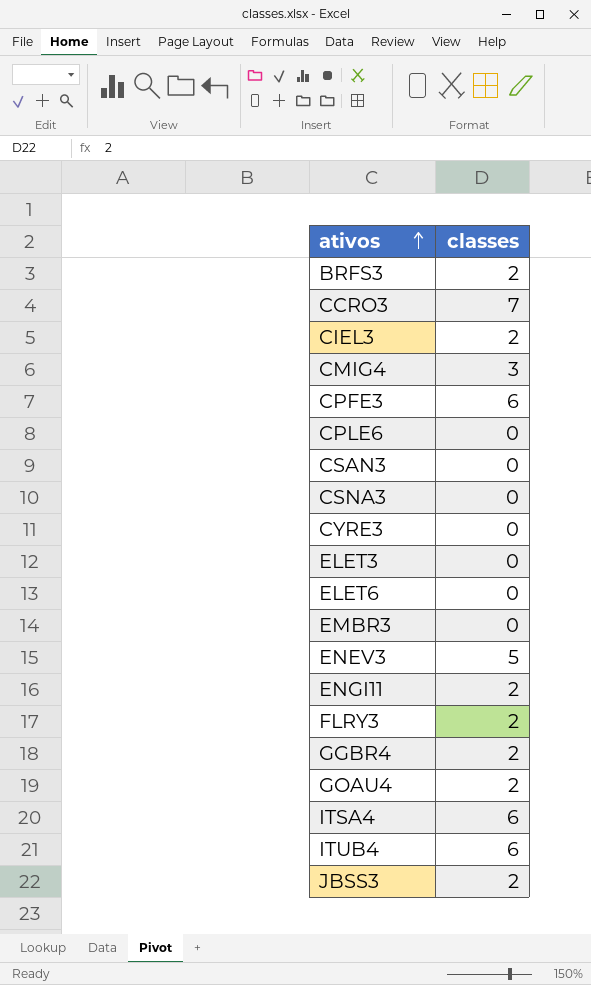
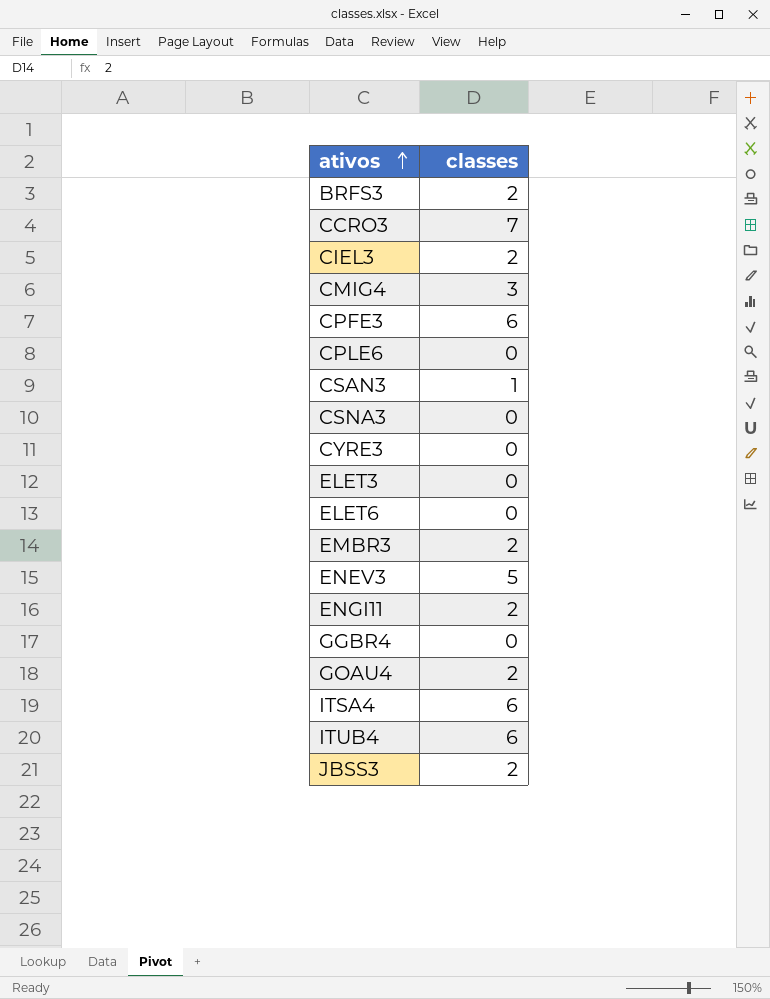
row FLRY3: 2 -> none
CSAN3 | classes: 0 -> 1
EMBR3 | classes: 0 -> 2
GGBR4 | classes: 2 -> 0

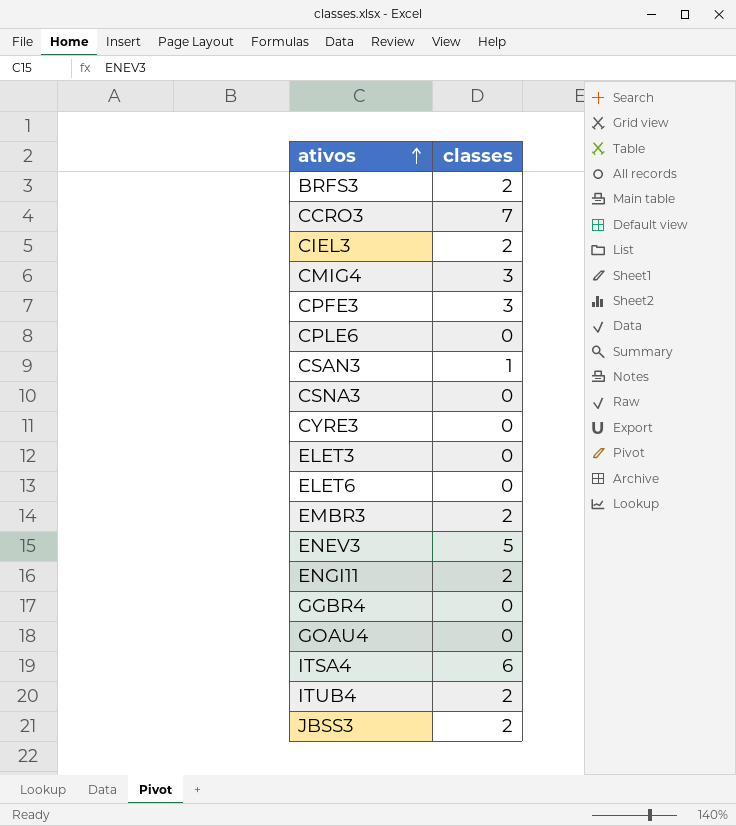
CPFE3 | classes: 6 -> 3
GOAU4 | classes: 2 -> 0
ITUB4 | classes: 6 -> 2

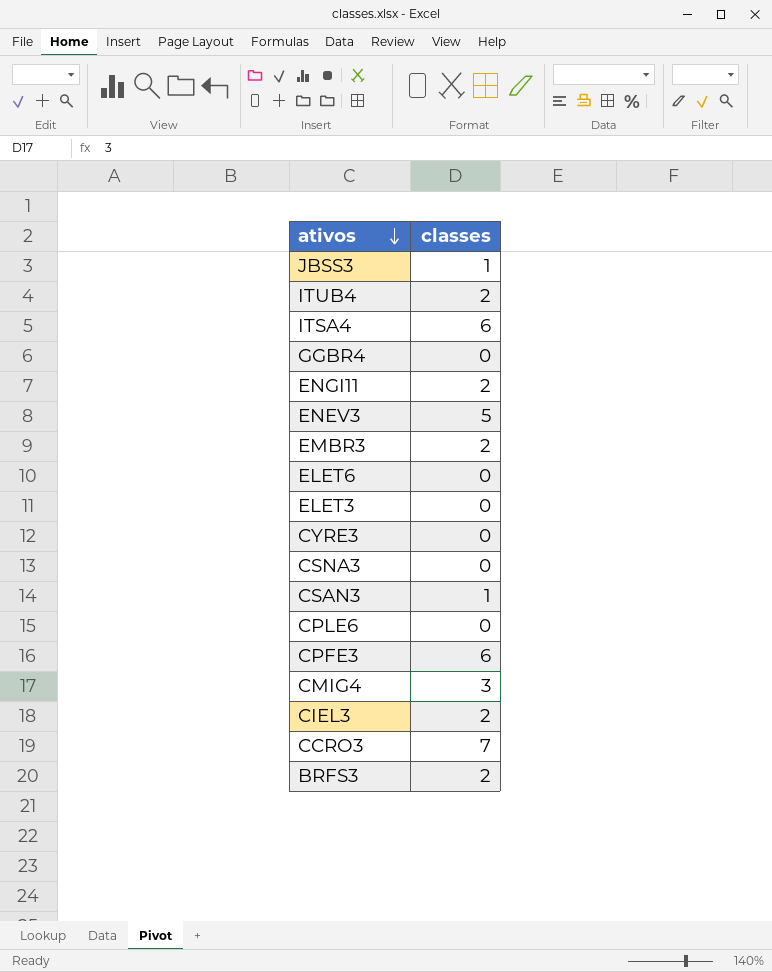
row order: ativos ascending -> ativos descending
row GOAU4: 0 -> none
JBSS3 | classes: 2 -> 1
CPFE3 | classes: 3 -> 6

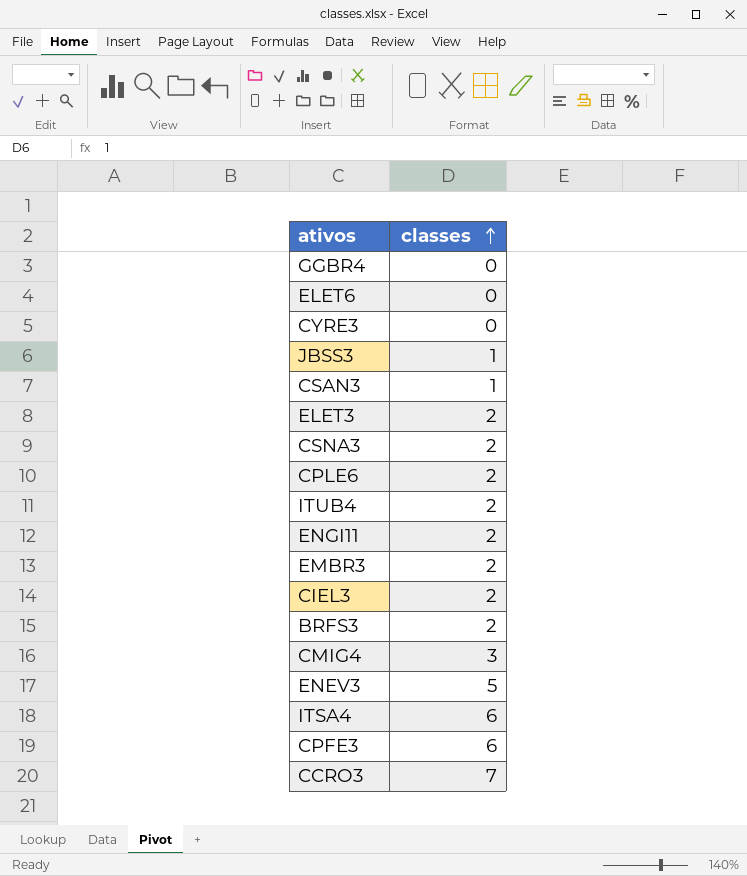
row order: ativos descending -> classes ascending
ELET3 | classes: 0 -> 2
CSNA3 | classes: 0 -> 2
CPLE6 | classes: 0 -> 2

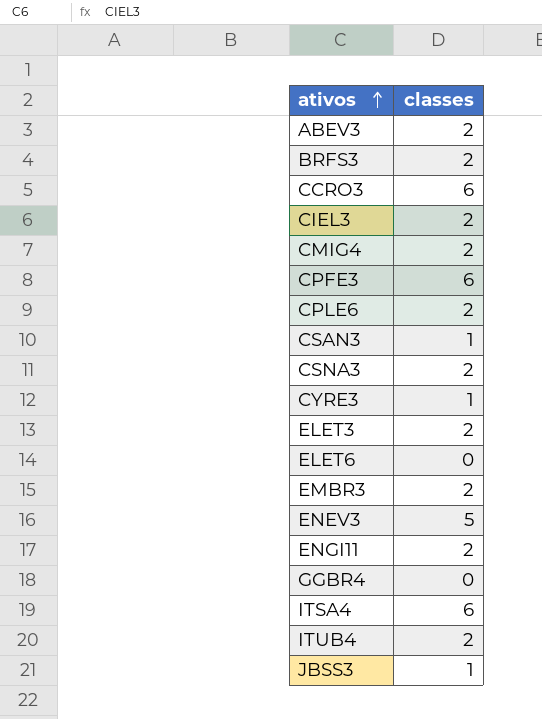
row order: classes ascending -> ativos ascending
row ABEV3: none -> 2
CCRO3 | classes: 7 -> 6
CMIG4 | classes: 3 -> 2
CYRE3 | classes: 0 -> 1

